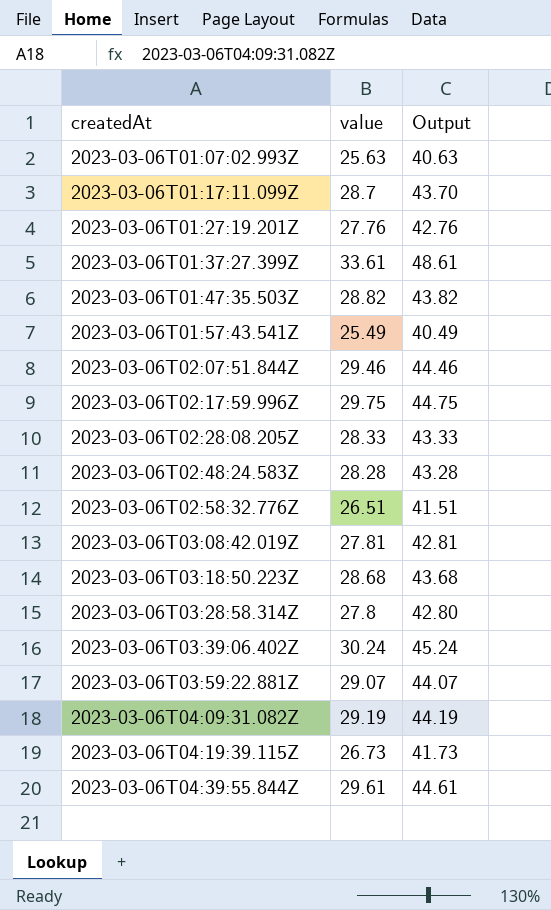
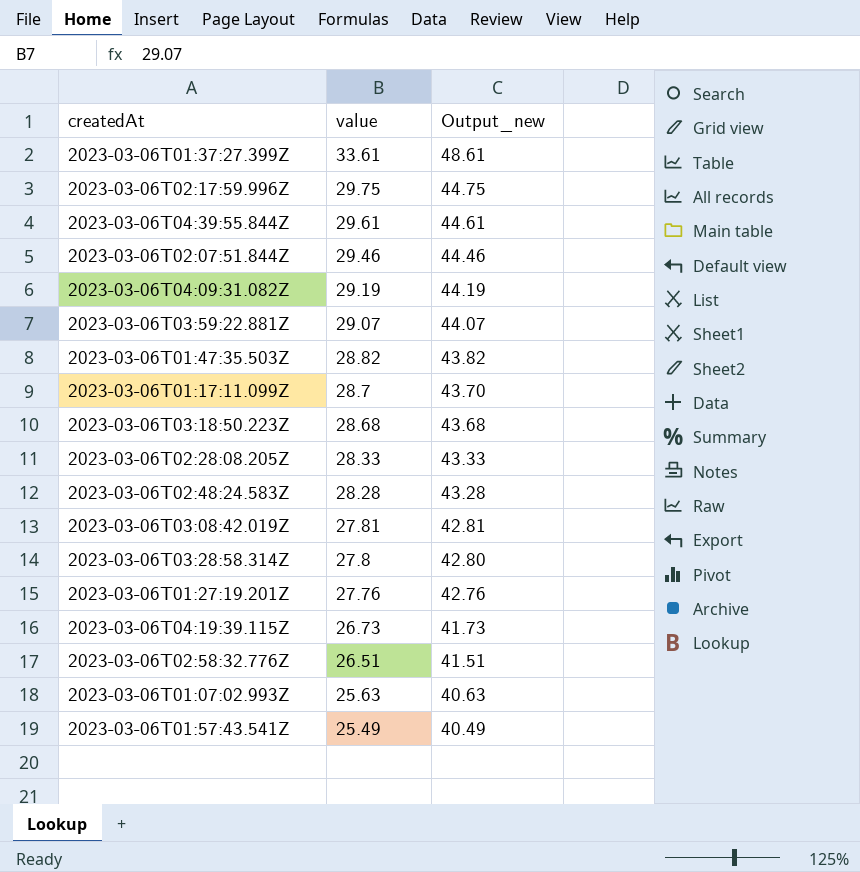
row order: createdAt ascending -> value descending
column name: Output -> Output_new
row 2023-03-06T03:39:06.402Z: 30.24 | 45.24 -> none

